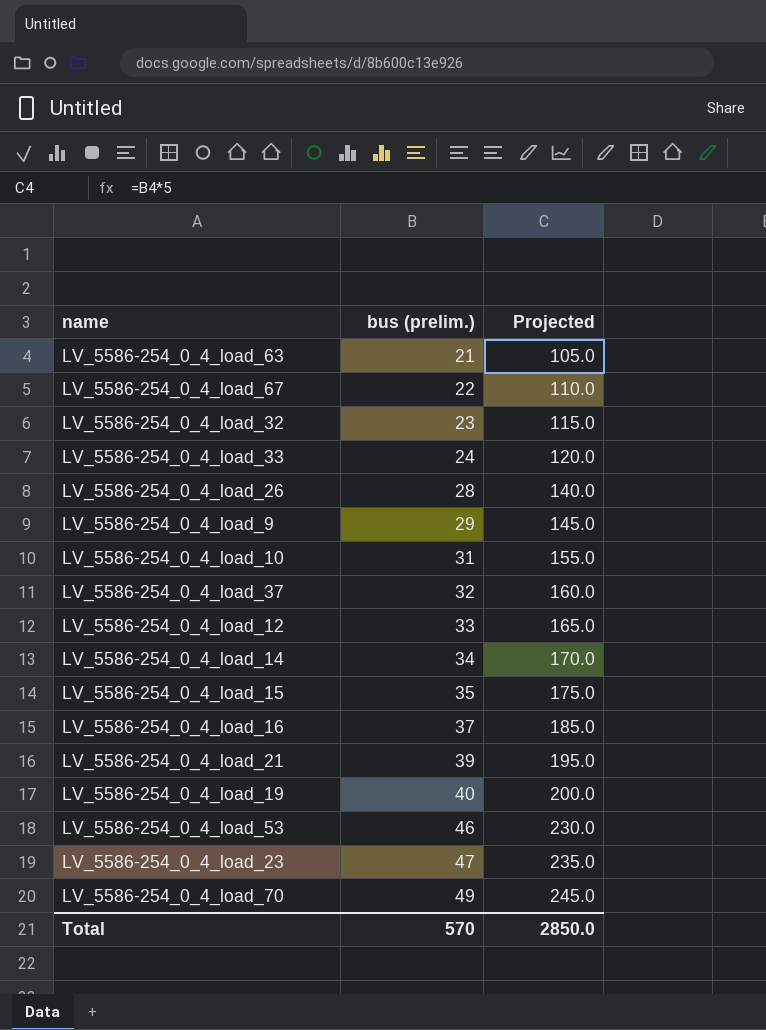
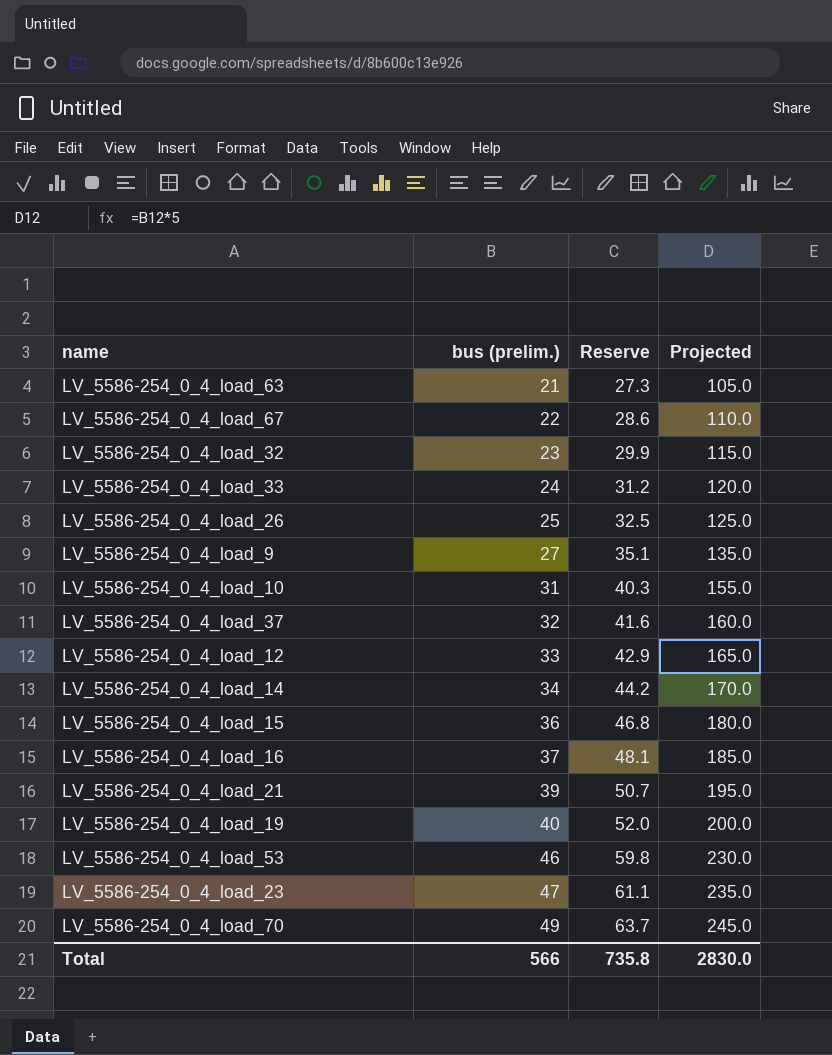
column Reserve | formula: none -> [bus (prelim.)] * 1.3
LV_5586-254_0_4_load_26 | bus (prelim.): 28 -> 25
LV_5586-254_0_4_load_26 | Projected: 140.0 -> 125.0
LV_5586-254_0_4_load_9 | bus (prelim.): 29 -> 27
LV_5586-254_0_4_load_9 | Projected: 145.0 -> 135.0
LV_5586-254_0_4_load_15 | bus (prelim.): 35 -> 36
LV_5586-254_0_4_load_15 | Projected: 175.0 -> 180.0
Total | bus (prelim.): 570 -> 566
Total | Projected: 2850.0 -> 2830.0

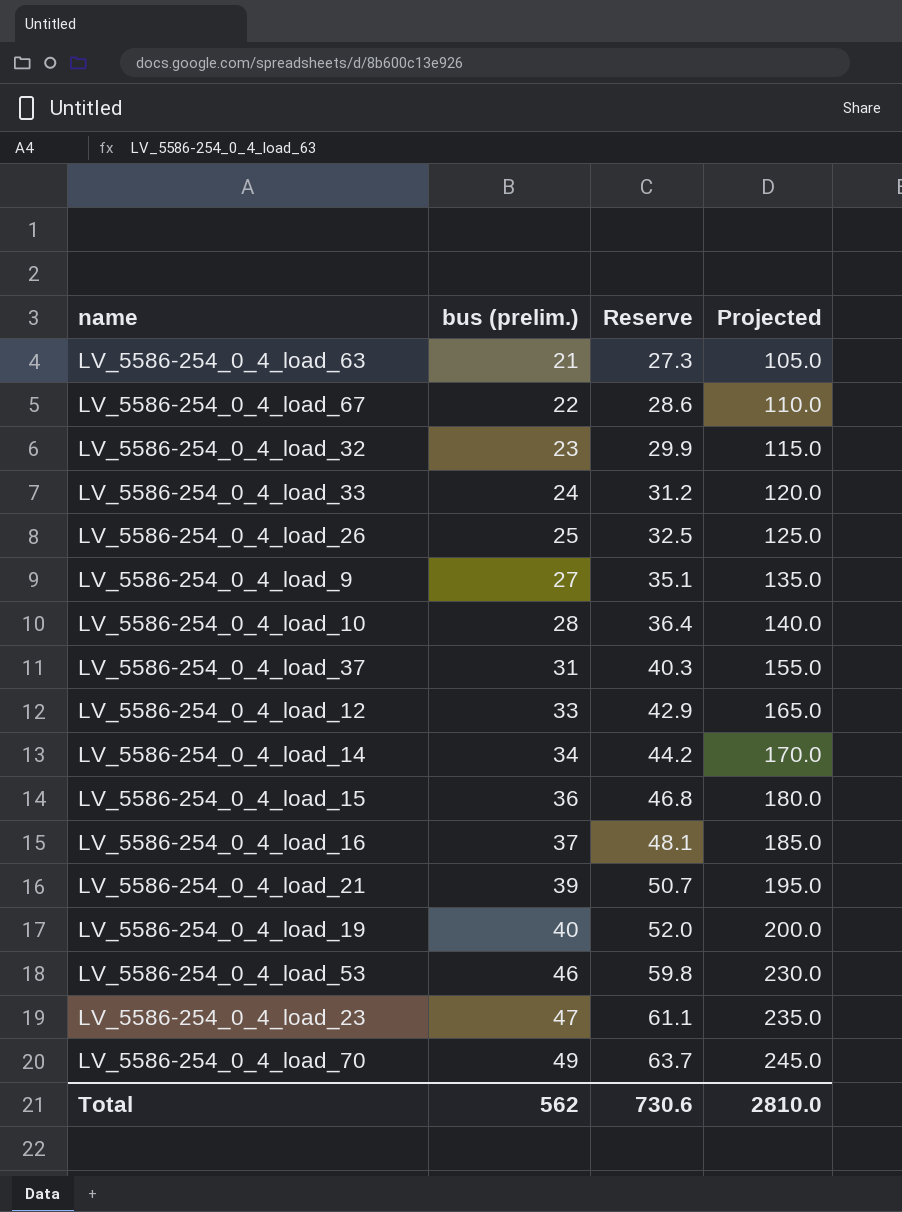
LV_5586-254_0_4_load_10 | bus (prelim.): 31 -> 28
LV_5586-254_0_4_load_10 | Reserve: 40.3 -> 36.4
LV_5586-254_0_4_load_10 | Projected: 155.0 -> 140.0
LV_5586-254_0_4_load_37 | bus (prelim.): 32 -> 31
LV_5586-254_0_4_load_37 | Reserve: 41.6 -> 40.3
LV_5586-254_0_4_load_37 | Projected: 160.0 -> 155.0
Total | bus (prelim.): 566 -> 562
Total | Reserve: 735.8 -> 730.6
Total | Projected: 2830.0 -> 2810.0

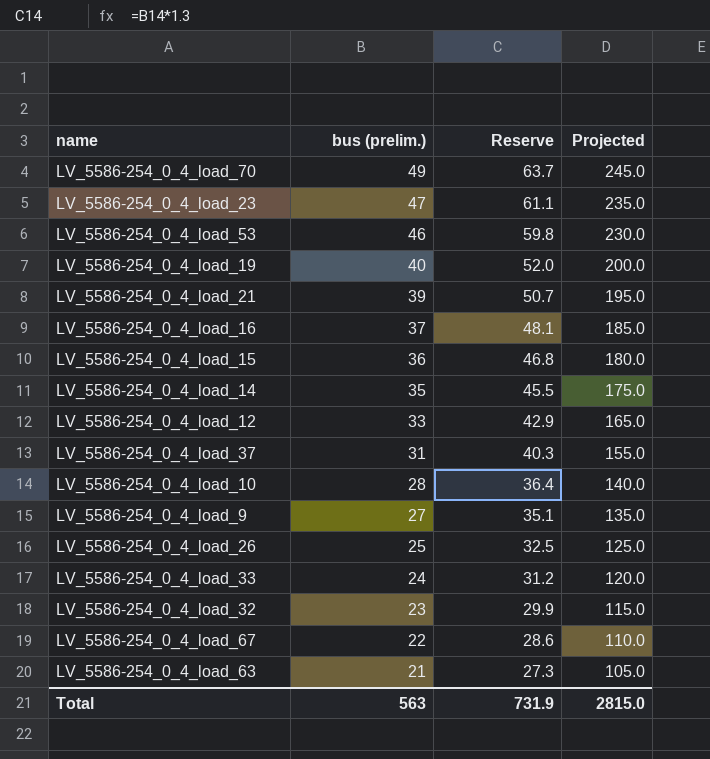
row order: bus (prelim.) ascending -> bus (prelim.) descending
LV_5586-254_0_4_load_14 | bus (prelim.): 34 -> 35
LV_5586-254_0_4_load_14 | Reserve: 44.2 -> 45.5
LV_5586-254_0_4_load_14 | Projected: 170.0 -> 175.0
Total | bus (prelim.): 562 -> 563
Total | Reserve: 730.6 -> 731.9
Total | Projected: 2810.0 -> 2815.0

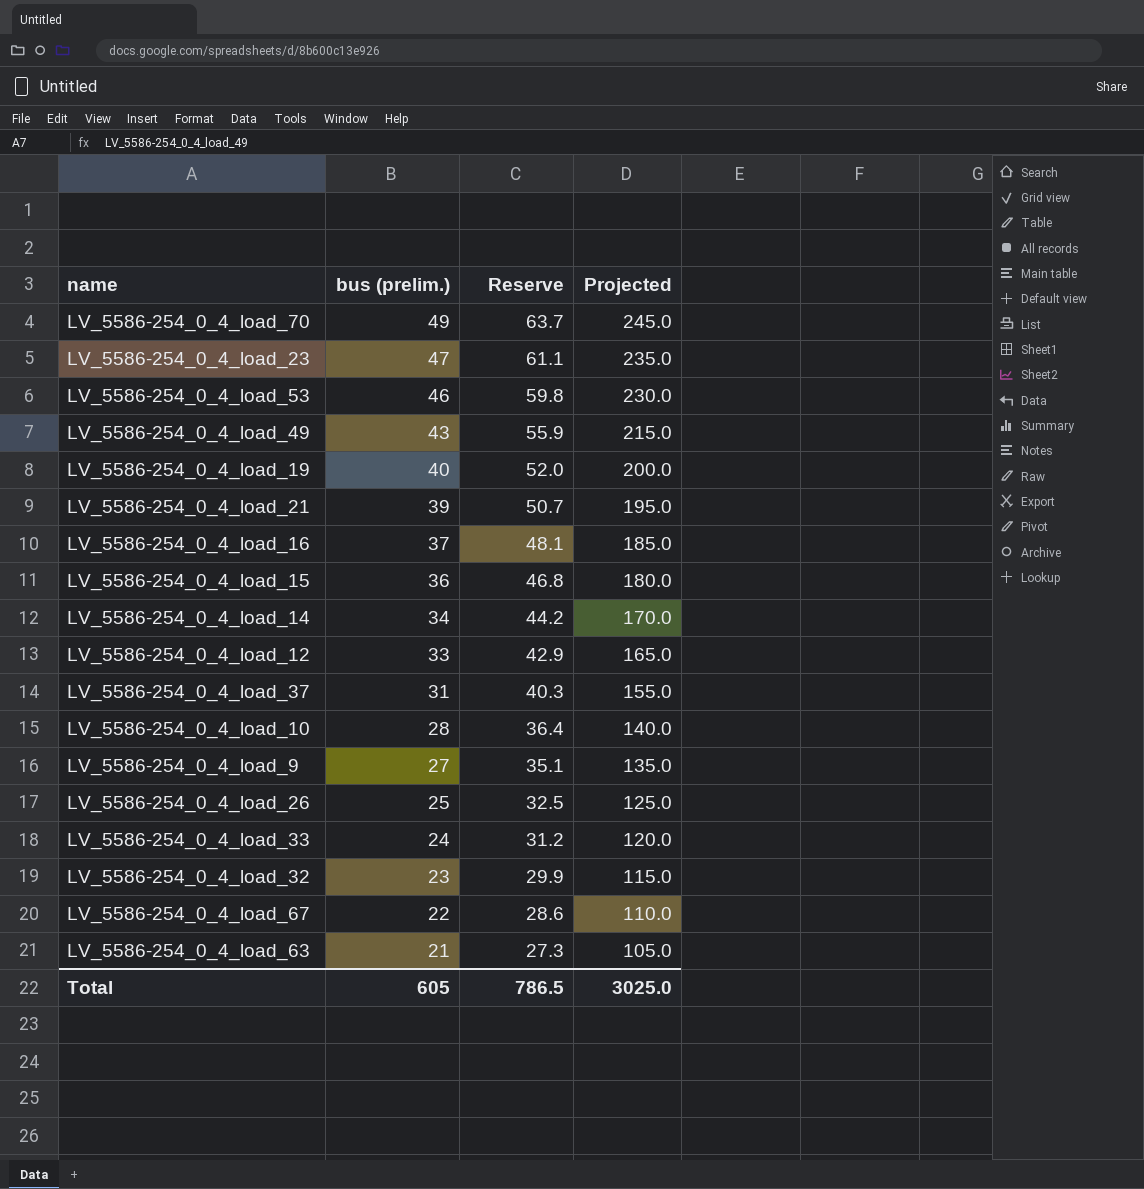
row LV_5586-254_0_4_load_49: none -> 43 | 55.9 | 215.0
LV_5586-254_0_4_load_14 | bus (prelim.): 35 -> 34
LV_5586-254_0_4_load_14 | Reserve: 45.5 -> 44.2
LV_5586-254_0_4_load_14 | Projected: 175.0 -> 170.0
Total | bus (prelim.): 563 -> 605
Total | Reserve: 731.9 -> 786.5
Total | Projected: 2815.0 -> 3025.0

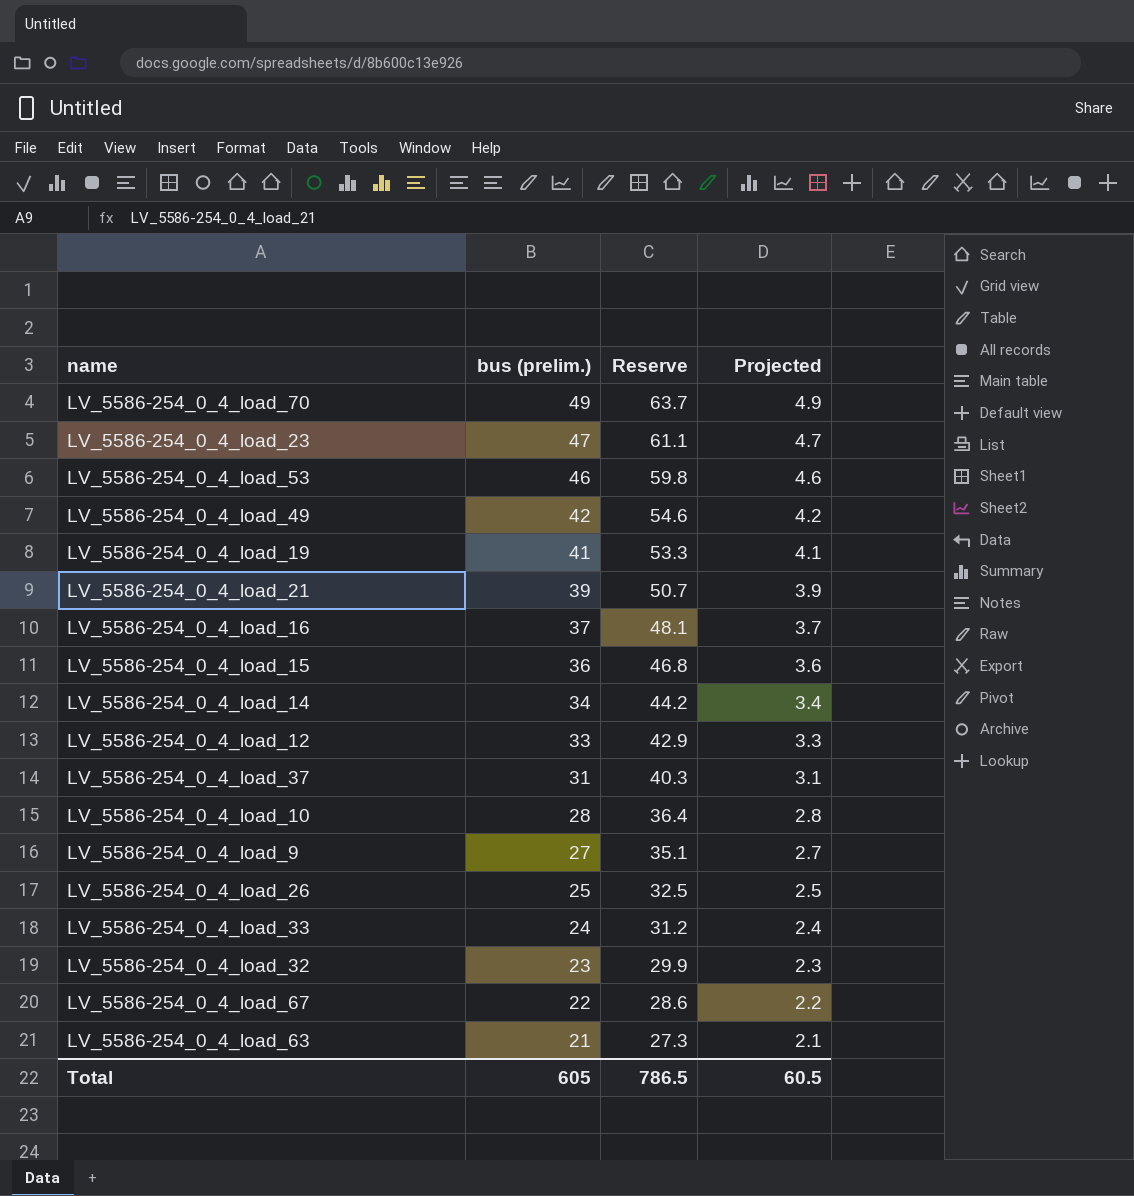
column Projected | formula: [bus (prelim.)] * 5 -> [bus (prelim.)] * 0.1
LV_5586-254_0_4_load_49 | bus (prelim.): 43 -> 42
LV_5586-254_0_4_load_49 | Reserve: 55.9 -> 54.6
LV_5586-254_0_4_load_19 | bus (prelim.): 40 -> 41
LV_5586-254_0_4_load_19 | Reserve: 52.0 -> 53.3
Total | Projected: 3025.0 -> 60.5

